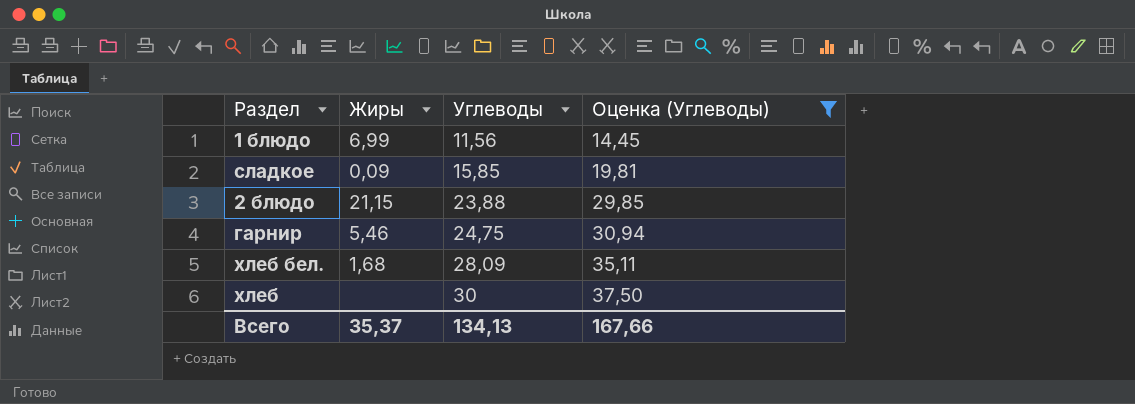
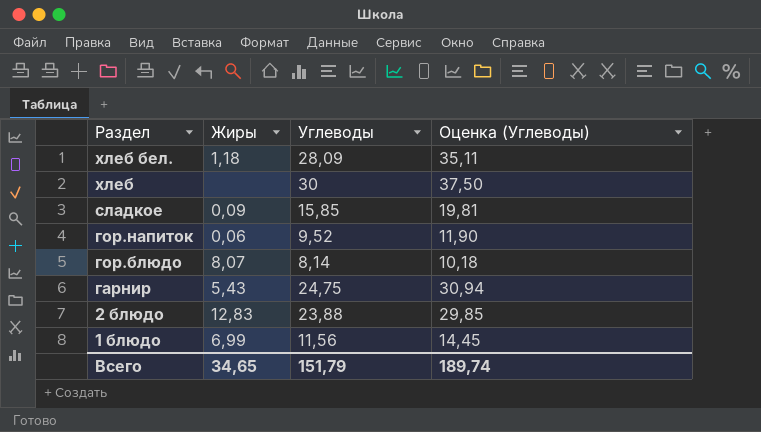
filter: Оценка (Углеводы) >= 14,45 -> none
row order: Углеводы ascending -> Раздел descending
хлеб бел. | Жиры: 1,68 -> 1,18
гарнир | Жиры: 5,46 -> 5,43
2 блюдо | Жиры: 21,15 -> 12,83
Всего | Жиры: 35,37 -> 34,65
Всего | Углеводы: 134,13 -> 151,79
Всего | Оценка (Углеводы): 167,66 -> 189,74

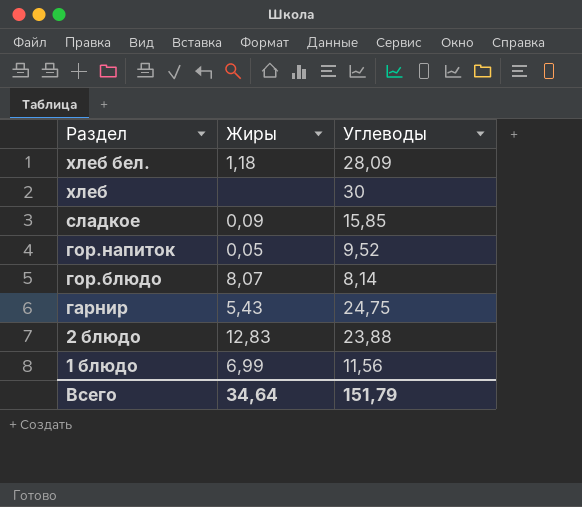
column Оценка (Углеводы) | formula: [Углеводы] * 1,25 -> none
гор.напиток | Жиры: 0,06 -> 0,05
Всего | Жиры: 34,65 -> 34,64

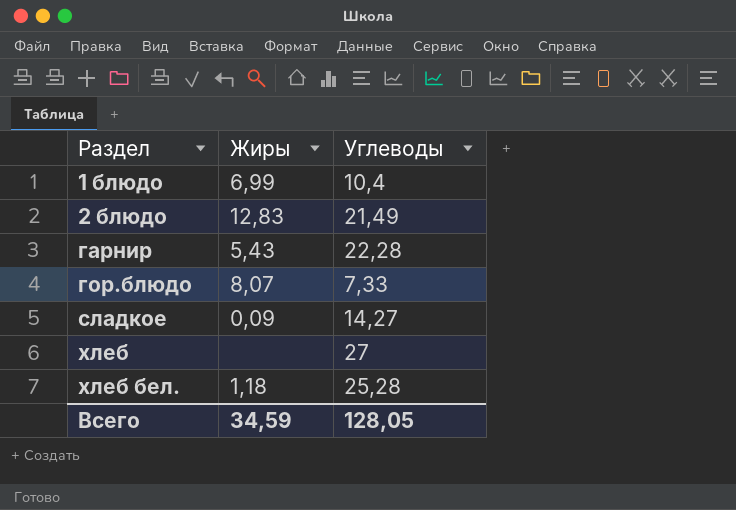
row order: Раздел descending -> Раздел ascending
row гор.напиток: 0,05 | 9,52 -> none
1 блюдо | Углеводы: 11,56 -> 10,4
2 блюдо | Углеводы: 23,88 -> 21,49
гарнир | Углеводы: 24,75 -> 22,28
гор.блюдо | Углеводы: 8,14 -> 7,33
сладкое | Углеводы: 15,85 -> 14,27
хлеб | Углеводы: 30 -> 27
хлеб бел. | Углеводы: 28,09 -> 25,28
Всего | Жиры: 34,64 -> 34,59
Всего | Углеводы: 151,79 -> 128,05

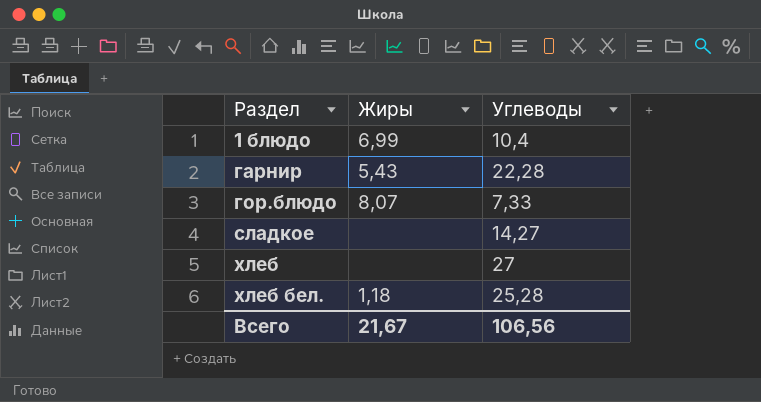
row 2 блюдо: 12,83 | 21,49 -> none
сладкое | Жиры: 0,09 -> none
Всего | Жиры: 34,59 -> 21,67
Всего | Углеводы: 128,05 -> 106,56

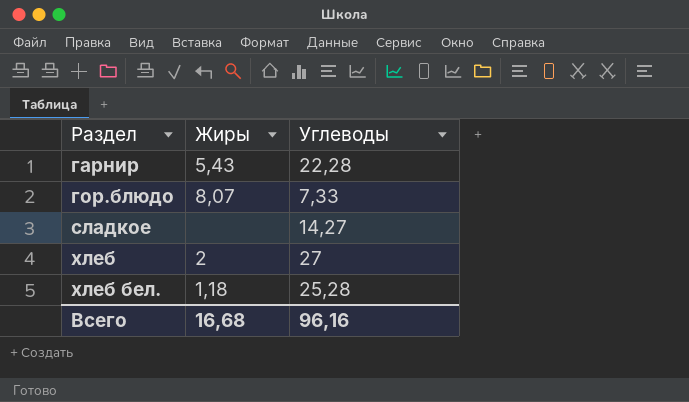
row 1 блюдо: 6,99 | 10,4 -> none
хлеб | Жиры: none -> 2
Всего | Жиры: 21,67 -> 16,68
Всего | Углеводы: 106,56 -> 96,16

